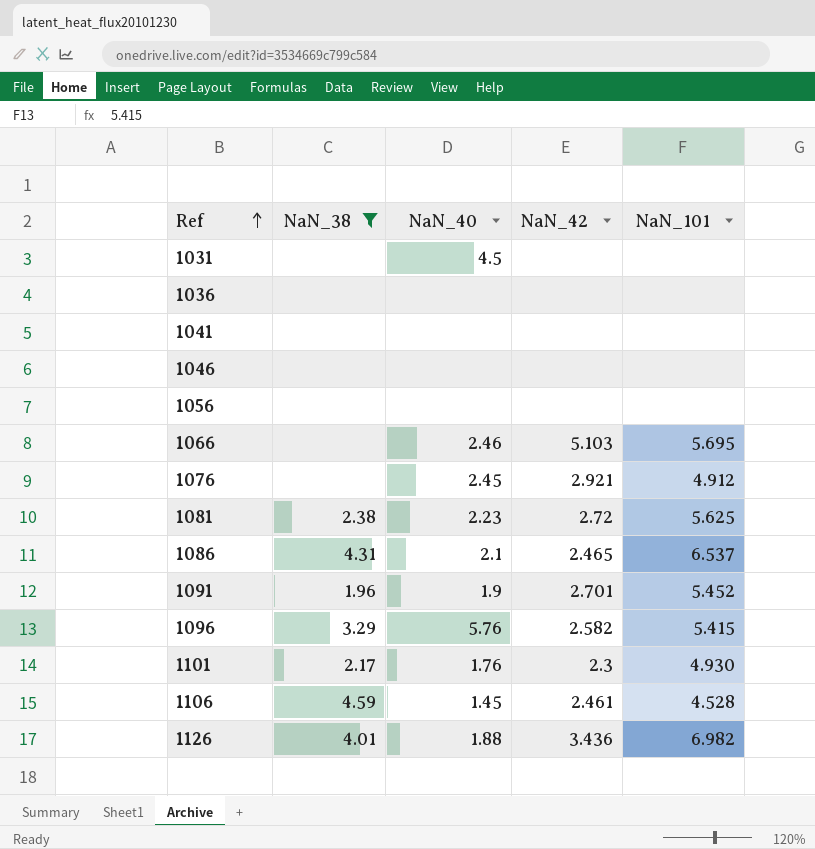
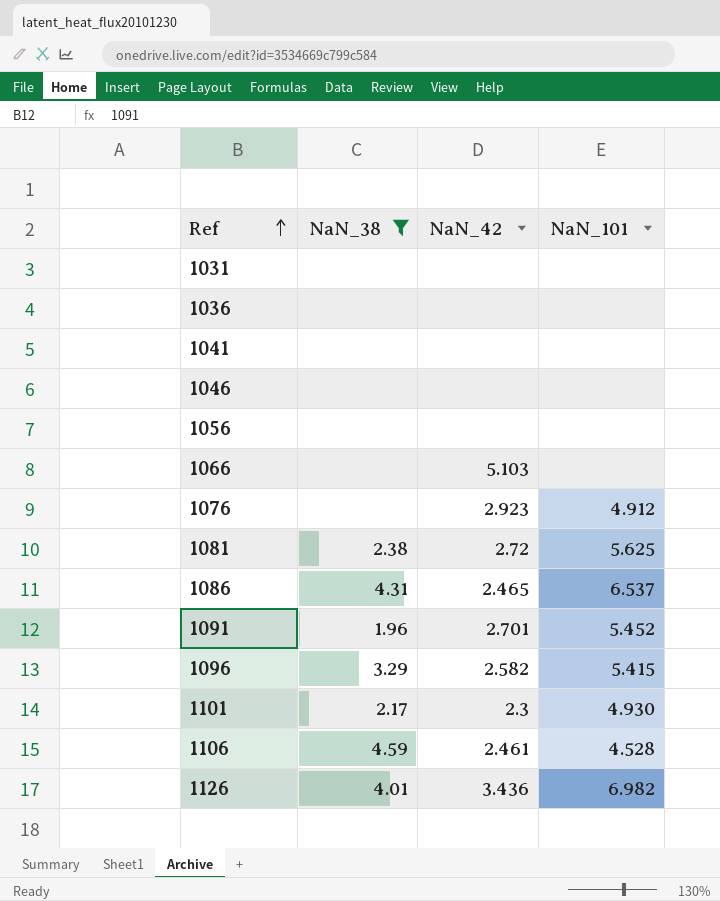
column NaN_40 | position: 3 -> none
1066 | NaN_101: 5.695 -> none
1076 | NaN_42: 2.921 -> 2.923

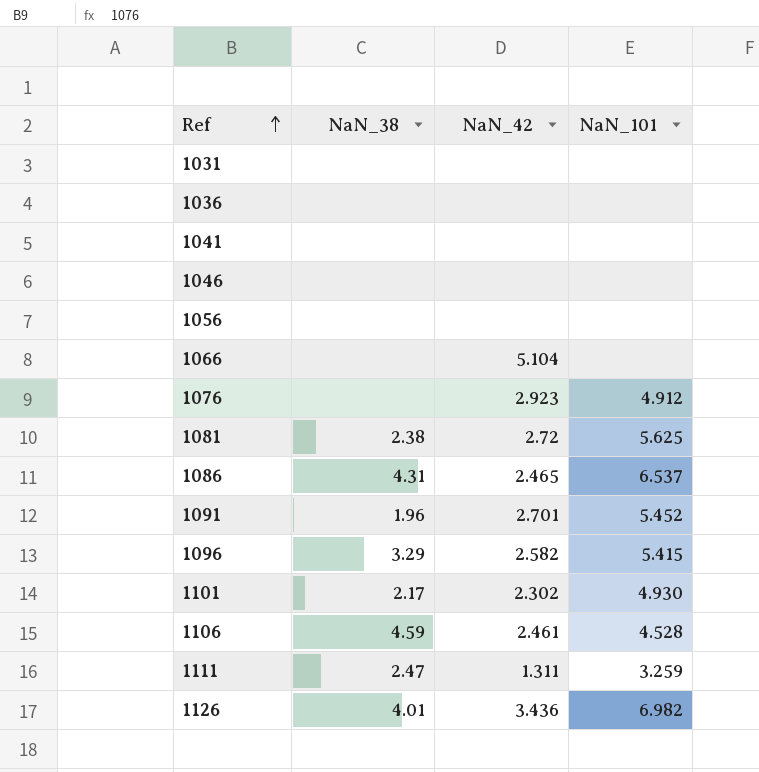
filter: NaN_38 != 2.47 -> none
1066 | NaN_42: 5.103 -> 5.104
1101 | NaN_42: 2.3 -> 2.302

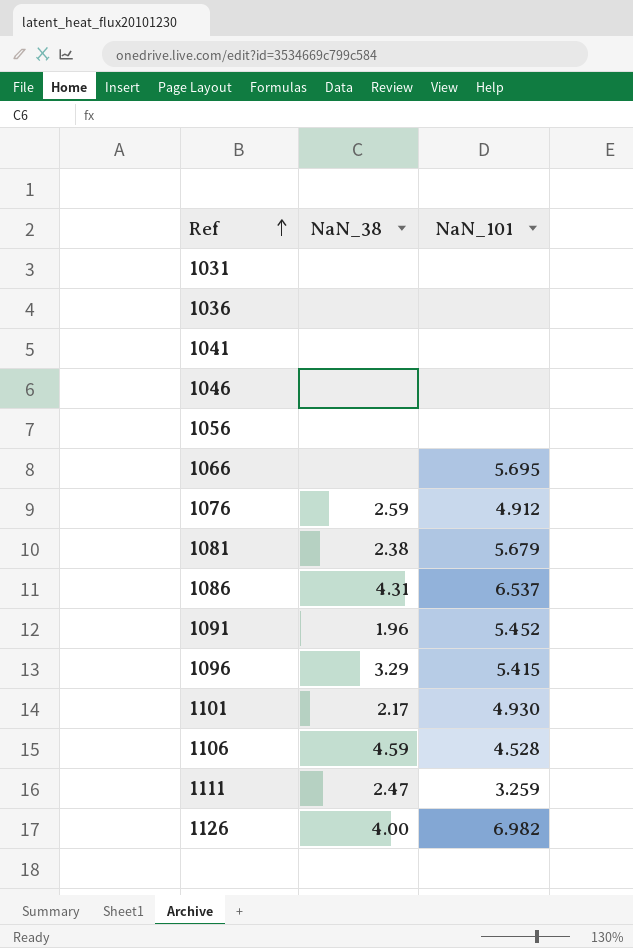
column NaN_42 | position: 3 -> none
1066 | NaN_101: none -> 5.695
1076 | NaN_38: none -> 2.59
1081 | NaN_101: 5.625 -> 5.679
1126 | NaN_38: 4.01 -> 4.00

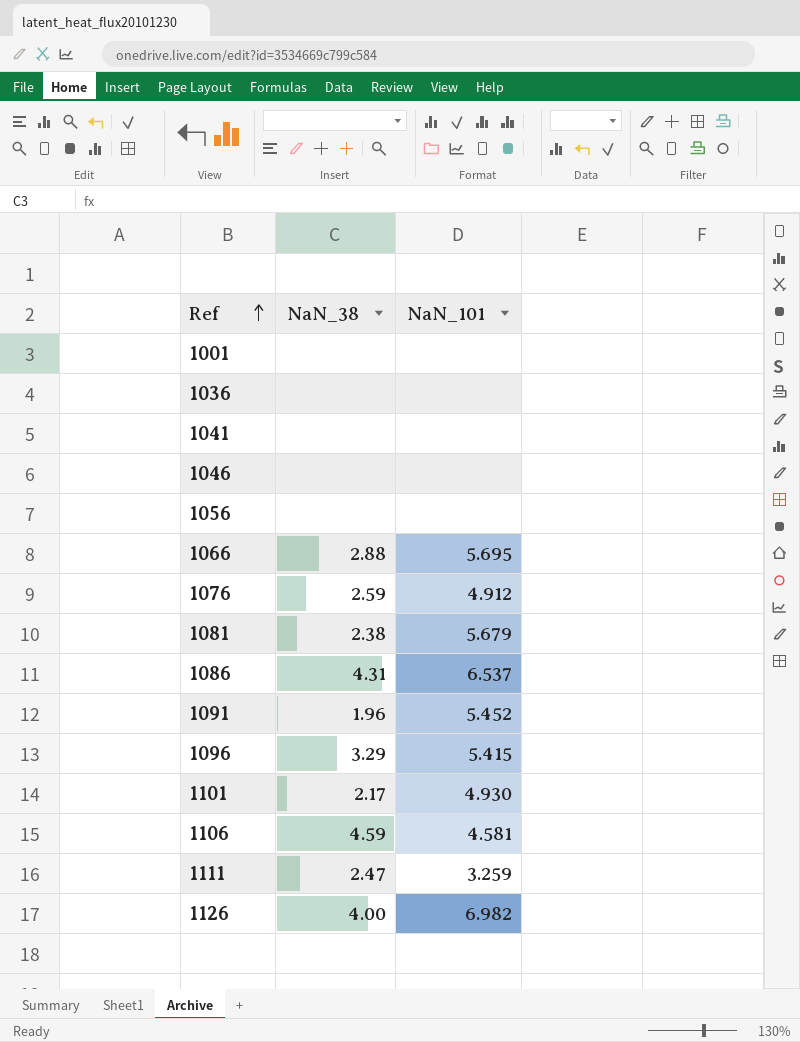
row 1031: none | none -> none
row 1001: none -> none | none
1066 | NaN_38: none -> 2.88
1106 | NaN_101: 4.528 -> 4.581

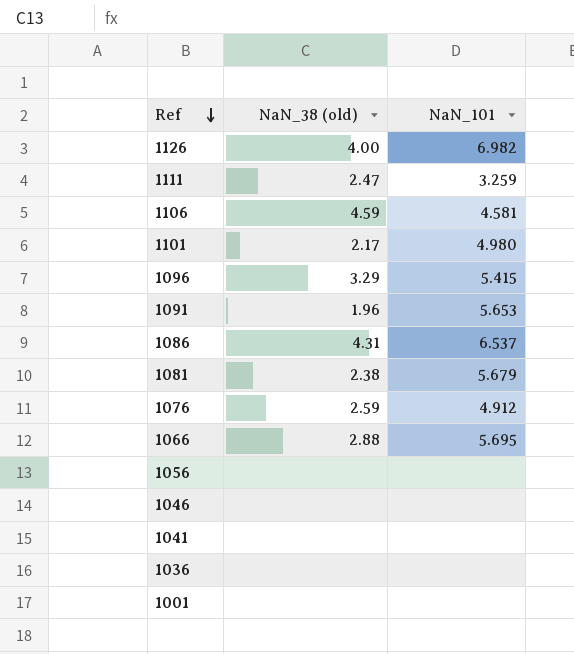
row order: Ref ascending -> Ref descending
column name: NaN_38 -> NaN_38 (old)
1101 | NaN_101: 4.930 -> 4.980
1091 | NaN_101: 5.452 -> 5.653

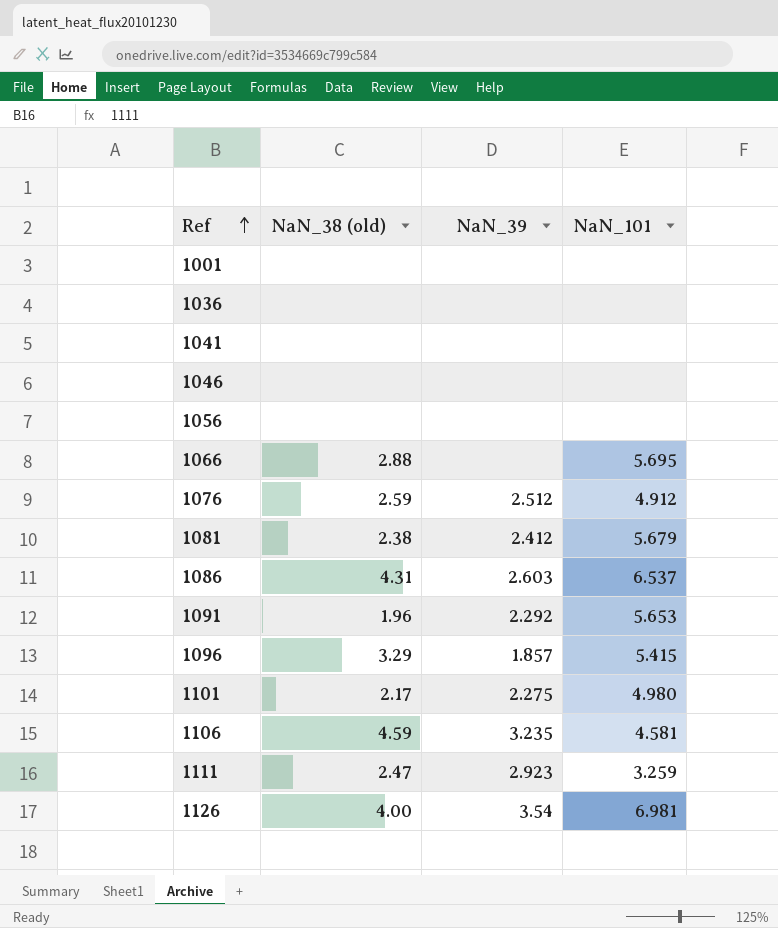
row order: Ref descending -> Ref ascending
column NaN_39 | position: none -> 3
1126 | NaN_101: 6.982 -> 6.981

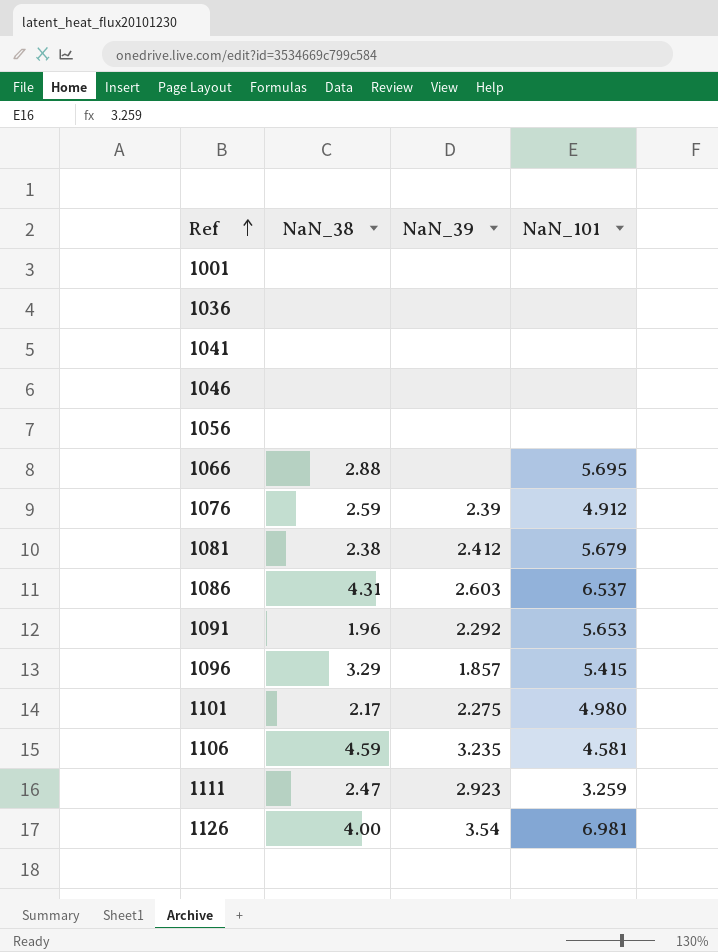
column name: NaN_38 (old) -> NaN_38
1076 | NaN_39: 2.512 -> 2.39

